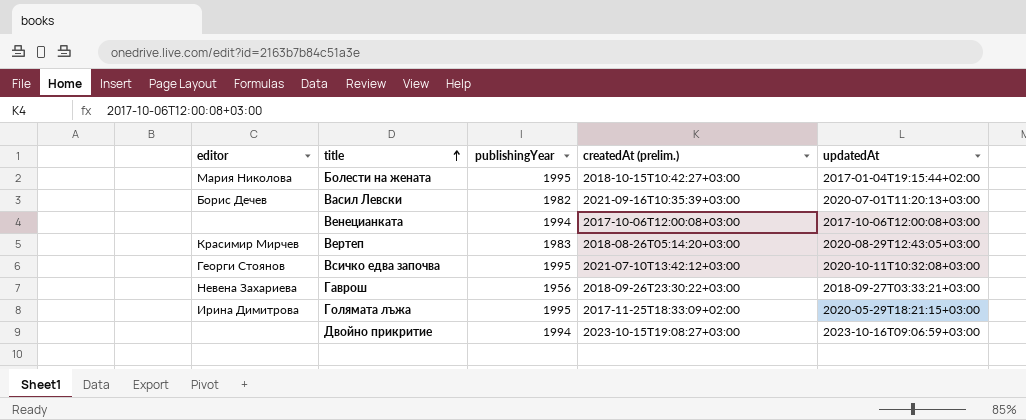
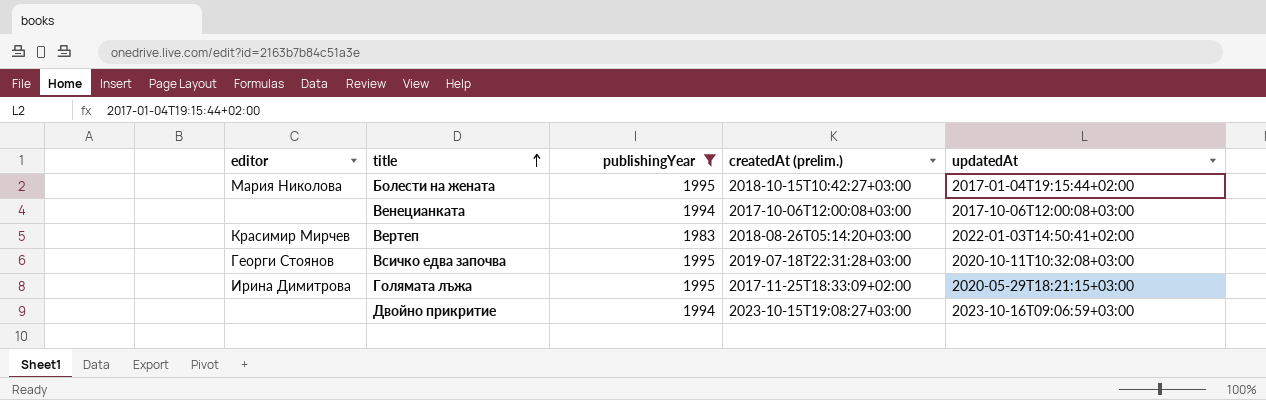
filter: none -> publishingYear >= 1983
Вертеп | updatedAt: 2020-08-29T12:43:05+03:00 -> 2022-01-03T14:50:41+02:00
Всичко едва започва | createdAt (prelim.): 2021-07-10T13:42:12+03:00 -> 2019-07-18T22:31:28+03:00

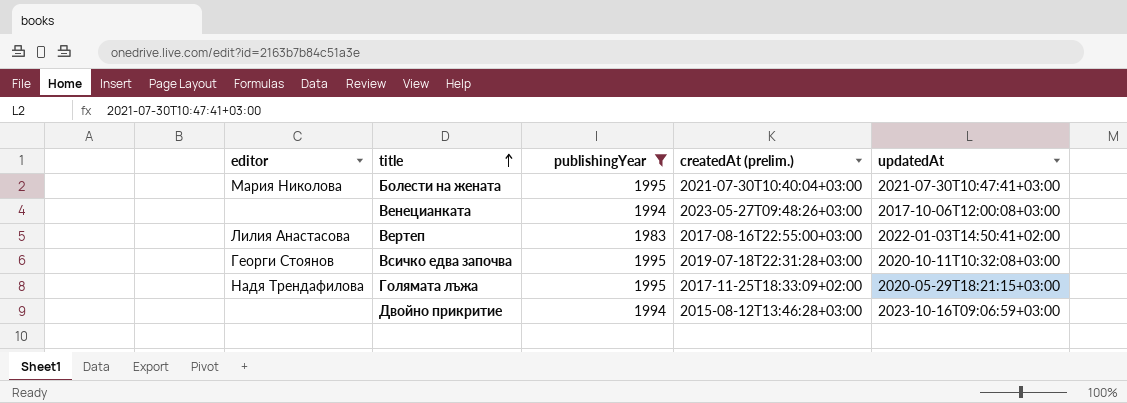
Болести на жената | createdAt (prelim.): 2018-10-15T10:42:27+03:00 -> 2021-07-30T10:40:04+03:00
Болести на жената | updatedAt: 2017-01-04T19:15:44+02:00 -> 2021-07-30T10:47:41+03:00
Венецианката | createdAt (prelim.): 2017-10-06T12:00:08+03:00 -> 2023-05-27T09:48:26+03:00
Вертеп | editor: Красимир Мирчев -> Лилия Анастасова
Вертеп | createdAt (prelim.): 2018-08-26T05:14:20+03:00 -> 2017-08-16T22:55:00+03:00
Голямата лъжа | editor: Ирина Димитрова -> Надя Трендафилова
Двойно прикритие | createdAt (prelim.): 2023-10-15T19:08:27+03:00 -> 2015-08-12T13:46:28+03:00

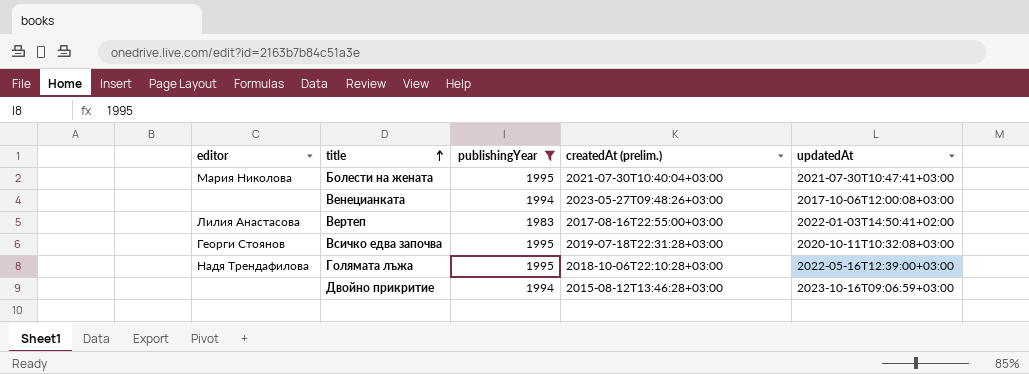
Голямата лъжа | createdAt (prelim.): 2017-11-25T18:33:09+02:00 -> 2018-10-06T22:10:28+03:00
Голямата лъжа | updatedAt: 2020-05-29T18:21:15+03:00 -> 2022-05-16T12:39:00+03:00

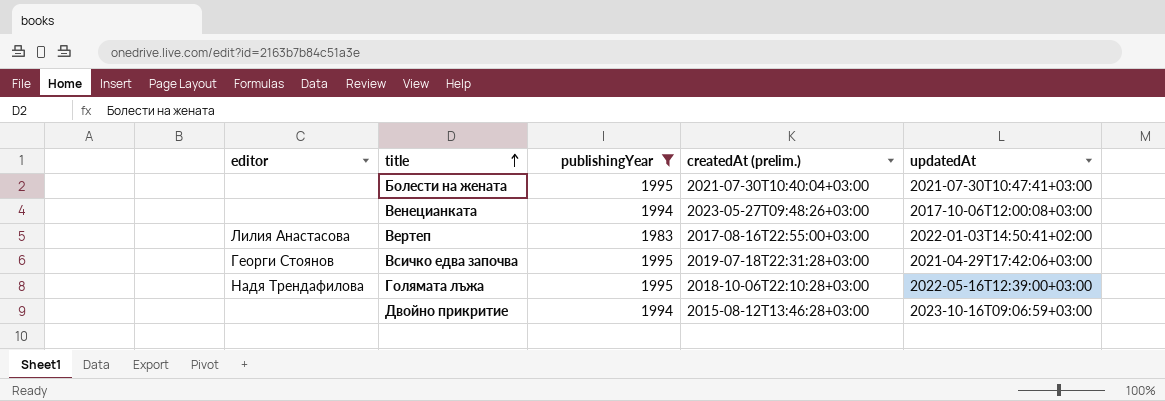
Болести на жената | editor: Мария Николова -> none
Всичко едва започва | updatedAt: 2020-10-11T10:32:08+03:00 -> 2021-04-29T17:42:06+03:00

